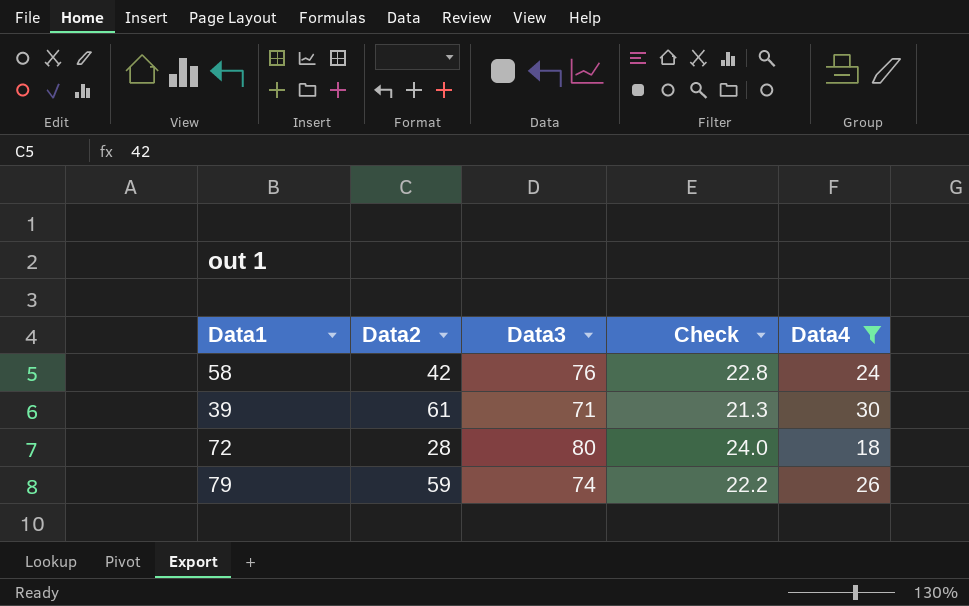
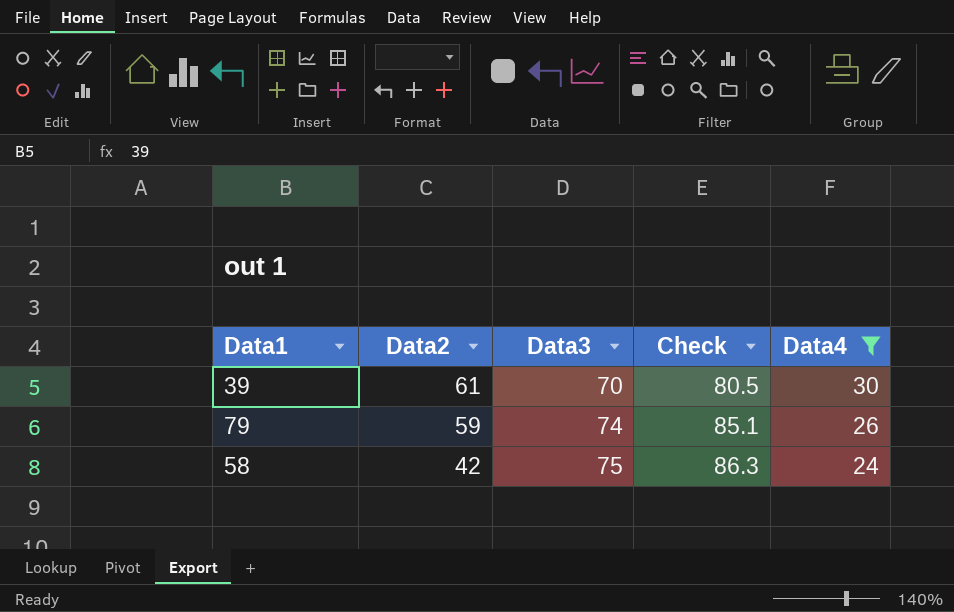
row order: none -> Data2 descending
column Check | formula: [Data3] * 0.3 -> [Data3] * 1.15
row 72: 28 | 80 | 24.0 | 18 -> none
39 | Data3: 71 -> 70
58 | Data3: 76 -> 75

